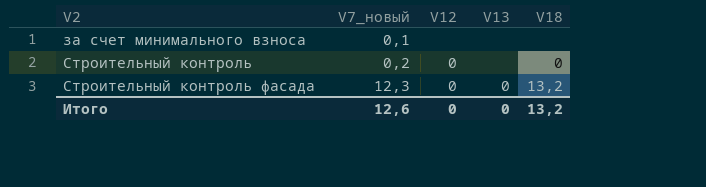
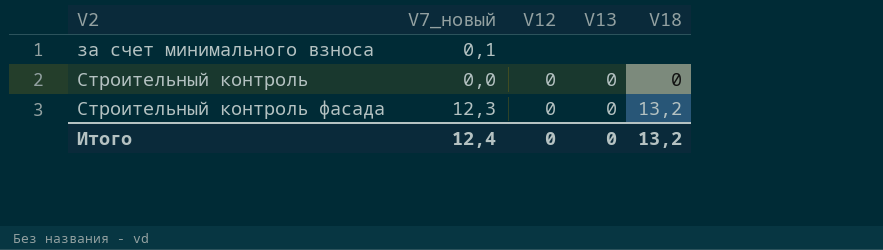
Строительный контроль | V7_новый: 0,2 -> 0,0
Строительный контроль | V13: none -> 0
Итого | V7_новый: 12,6 -> 12,4

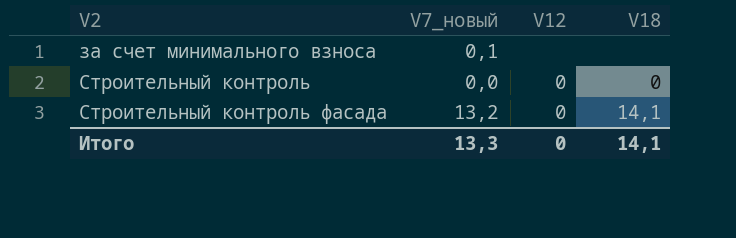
column V13 | position: 4 -> none
Строительный контроль фасада | V7_новый: 12,3 -> 13,2
Строительный контроль фасада | V18: 13,2 -> 14,1
Итого | V7_новый: 12,4 -> 13,3
Итого | V18: 13,2 -> 14,1

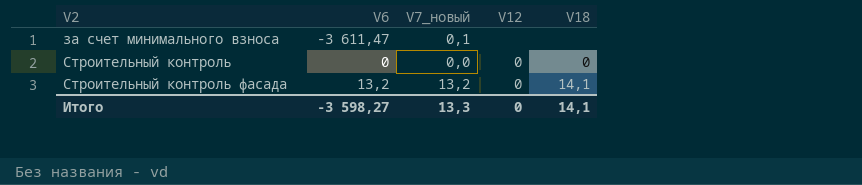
column V6 | position: none -> 2

